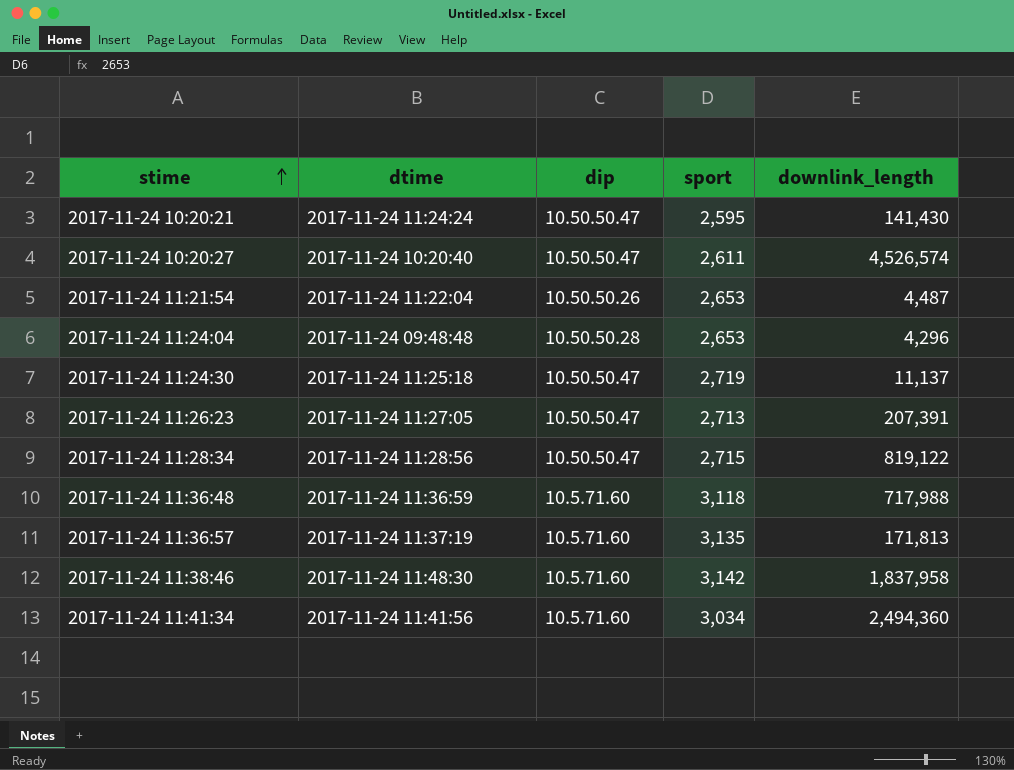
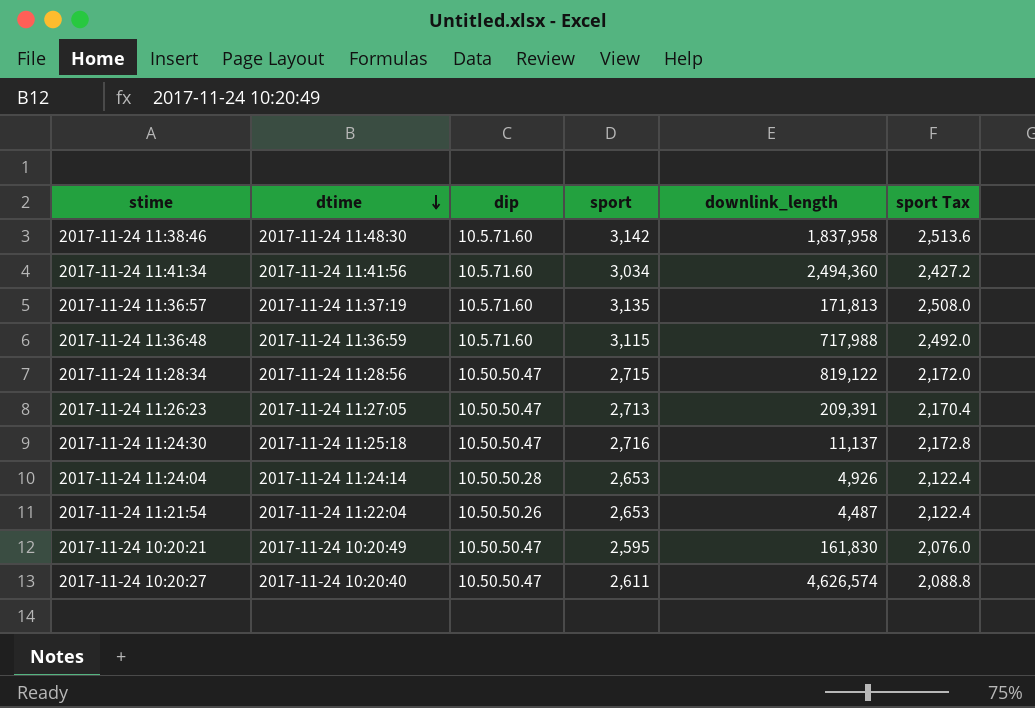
row order: stime ascending -> dtime descending
column sport Tax | formula: none -> [sport] * 0.8
2017-11-24 11:36:48 | sport: 3,118 -> 3,115
2017-11-24 11:26:23 | downlink_length: 207,391 -> 209,391
2017-11-24 11:24:30 | sport: 2,719 -> 2,716
2017-11-24 11:24:04 | dtime: 2017-11-24 09:48:48 -> 2017-11-24 11:24:14
2017-11-24 11:24:04 | downlink_length: 4,296 -> 4,926
2017-11-24 10:20:21 | dtime: 2017-11-24 11:24:24 -> 2017-11-24 10:20:49
2017-11-24 10:20:21 | downlink_length: 141,430 -> 161,830
2017-11-24 10:20:27 | downlink_length: 4,526,574 -> 4,626,574

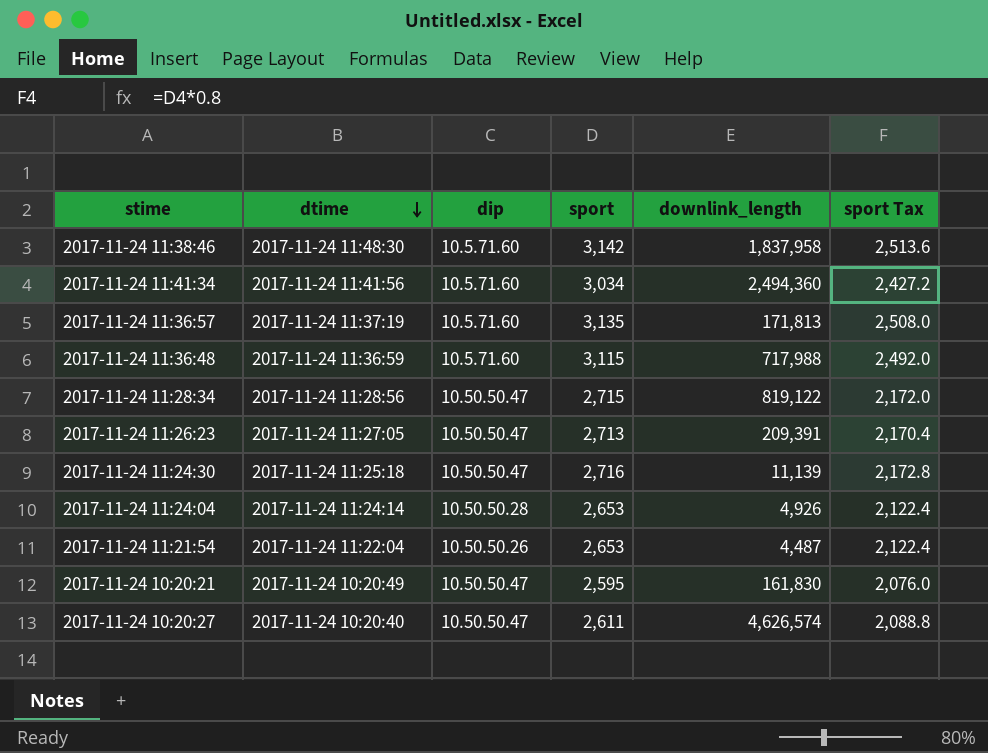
2017-11-24 11:24:30 | downlink_length: 11,137 -> 11,139

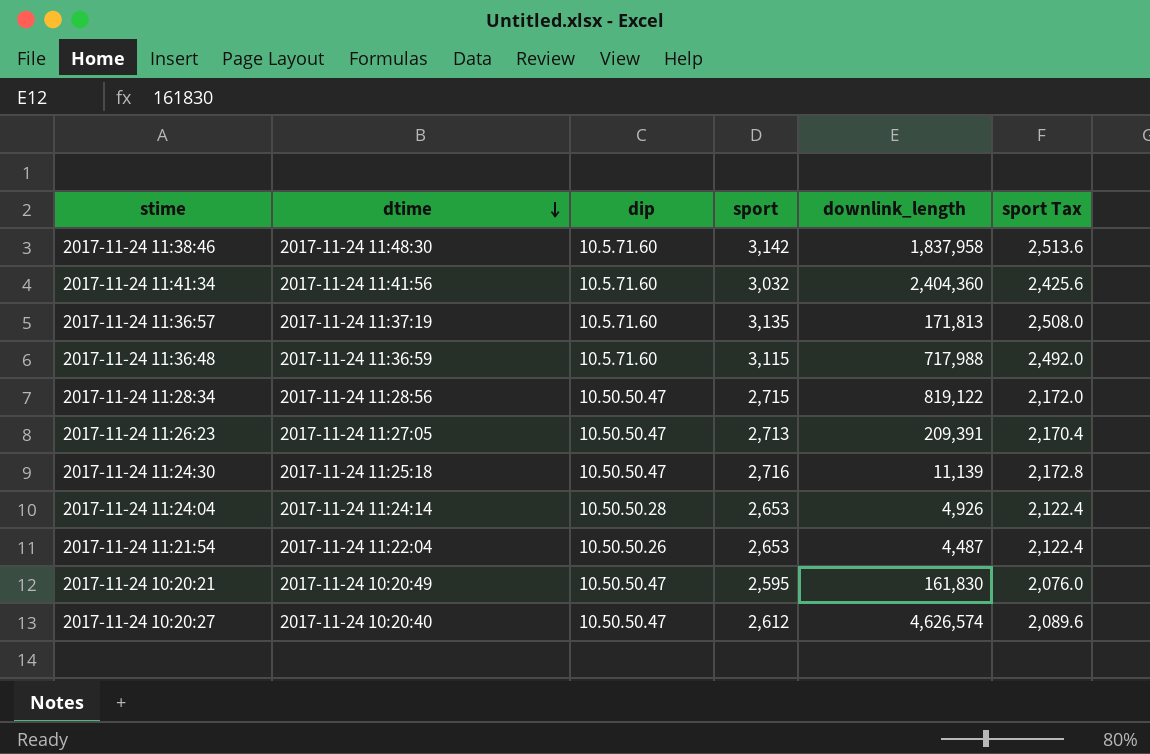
2017-11-24 11:41:34 | sport: 3,034 -> 3,032
2017-11-24 11:41:34 | downlink_length: 2,494,360 -> 2,404,360
2017-11-24 11:41:34 | sport Tax: 2,427.2 -> 2,425.6
2017-11-24 10:20:27 | sport: 2,611 -> 2,612
2017-11-24 10:20:27 | sport Tax: 2,088.8 -> 2,089.6

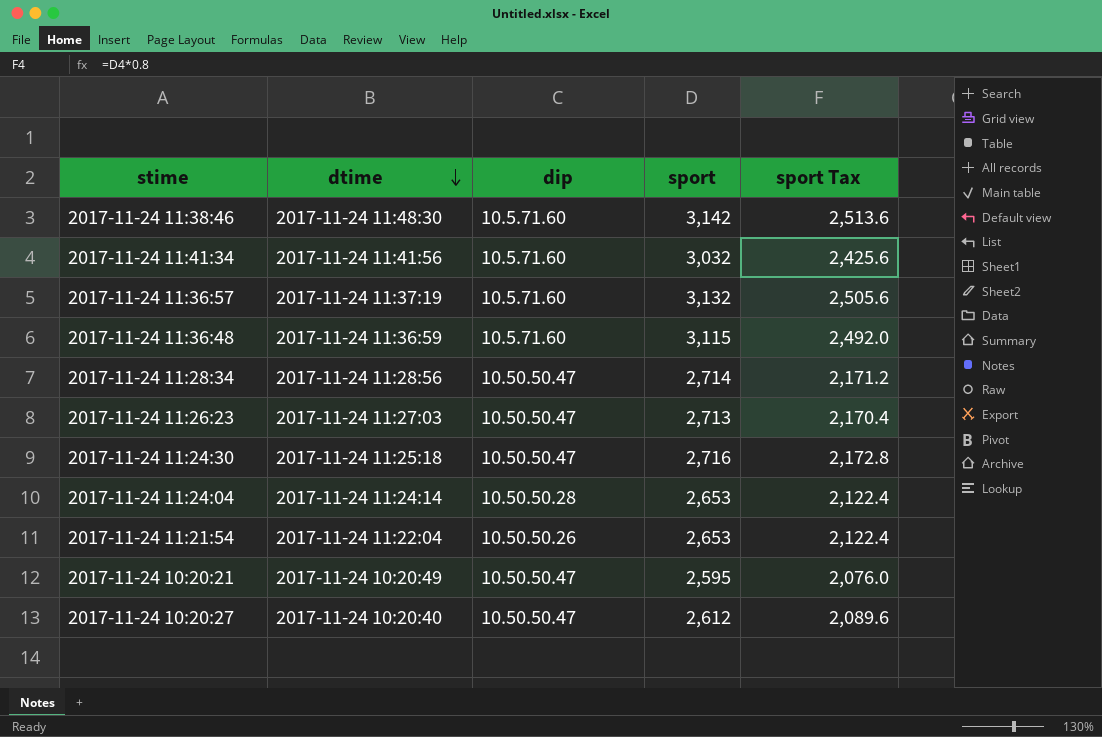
column downlink_length | position: 5 -> none
2017-11-24 11:36:57 | sport: 3,135 -> 3,132
2017-11-24 11:36:57 | sport Tax: 2,508.0 -> 2,505.6
2017-11-24 11:28:34 | sport: 2,715 -> 2,714
2017-11-24 11:28:34 | sport Tax: 2,172.0 -> 2,171.2
2017-11-24 11:26:23 | dtime: 2017-11-24 11:27:05 -> 2017-11-24 11:27:03

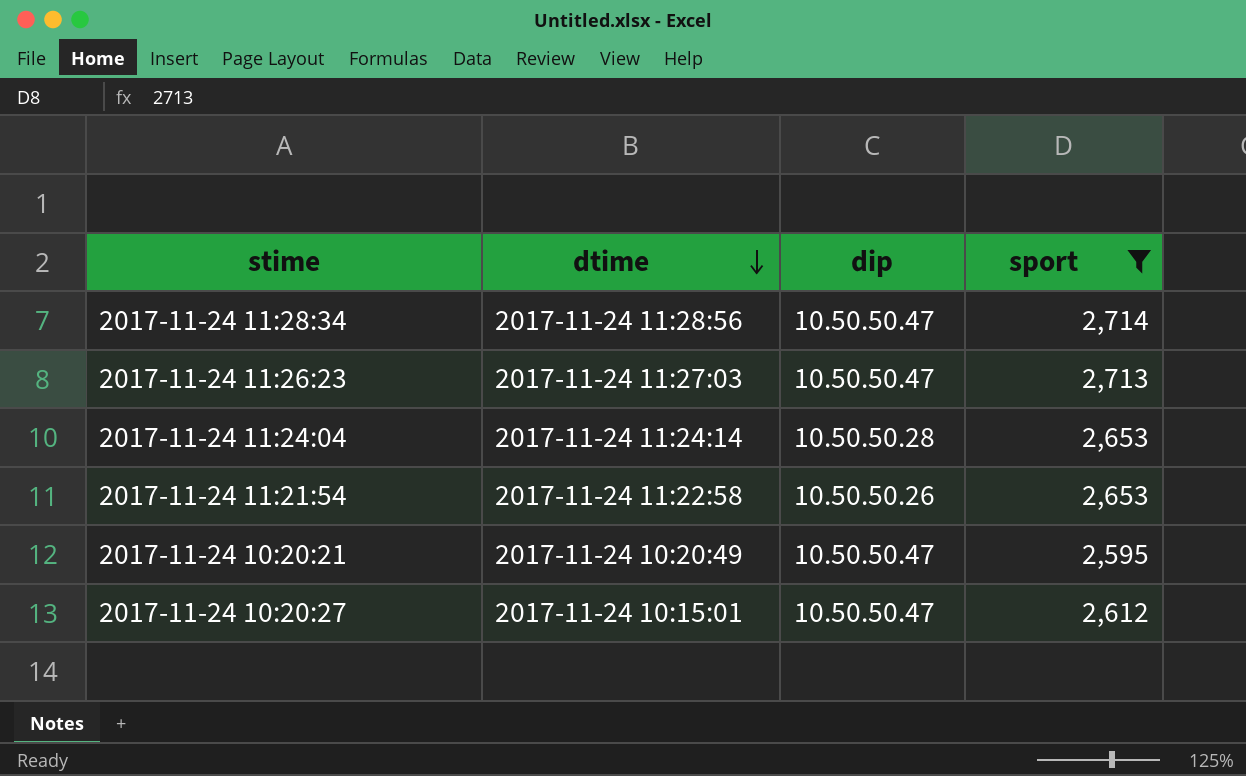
filter: none -> sport <= 2,714
column sport Tax | formula: [sport] * 0.8 -> none
2017-11-24 11:21:54 | dtime: 2017-11-24 11:22:04 -> 2017-11-24 11:22:58
2017-11-24 10:20:27 | dtime: 2017-11-24 10:20:40 -> 2017-11-24 10:15:01

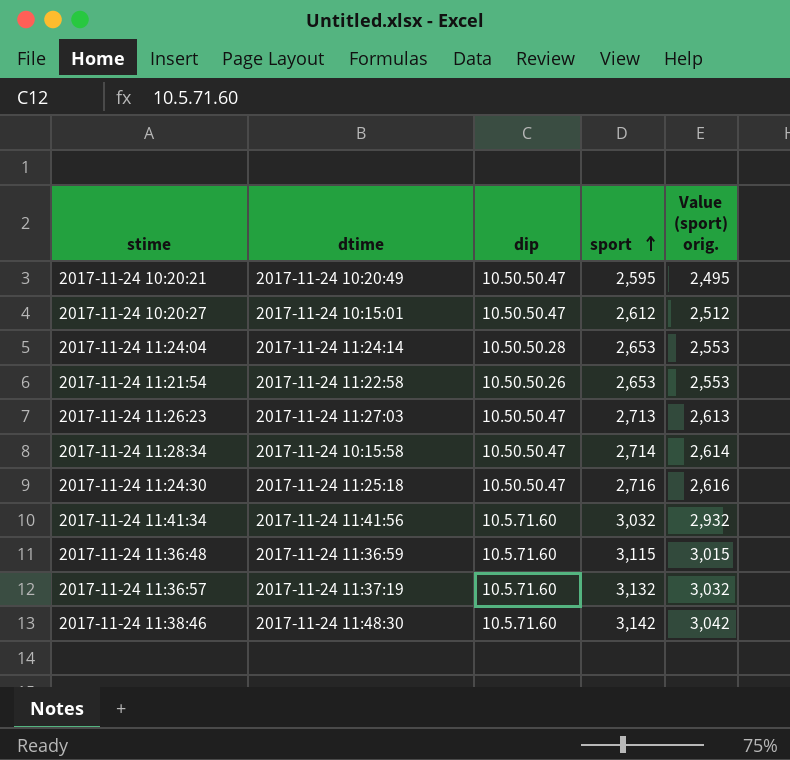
filter: sport <= 2,714 -> none
row order: dtime descending -> sport ascending
column Value (sport) orig. | formula: none -> [sport] - 100
2017-11-24 11:28:34 | dtime: 2017-11-24 11:28:56 -> 2017-11-24 10:15:58

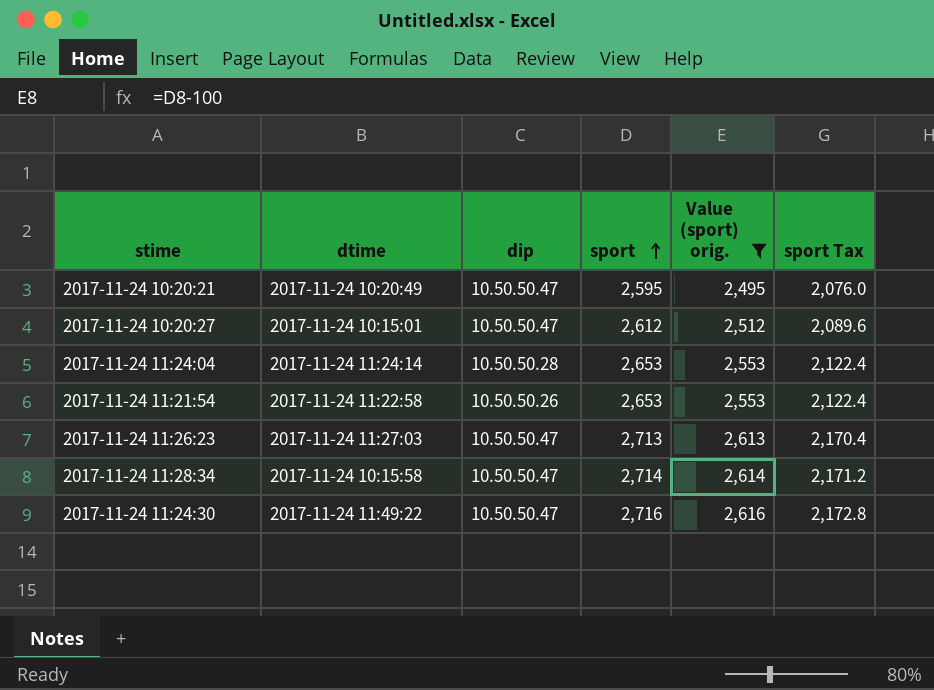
filter: none -> Value (sport) orig. <= 2,616
column sport Tax | formula: none -> [sport] * 0.8
2017-11-24 11:24:30 | dtime: 2017-11-24 11:25:18 -> 2017-11-24 11:49:22

